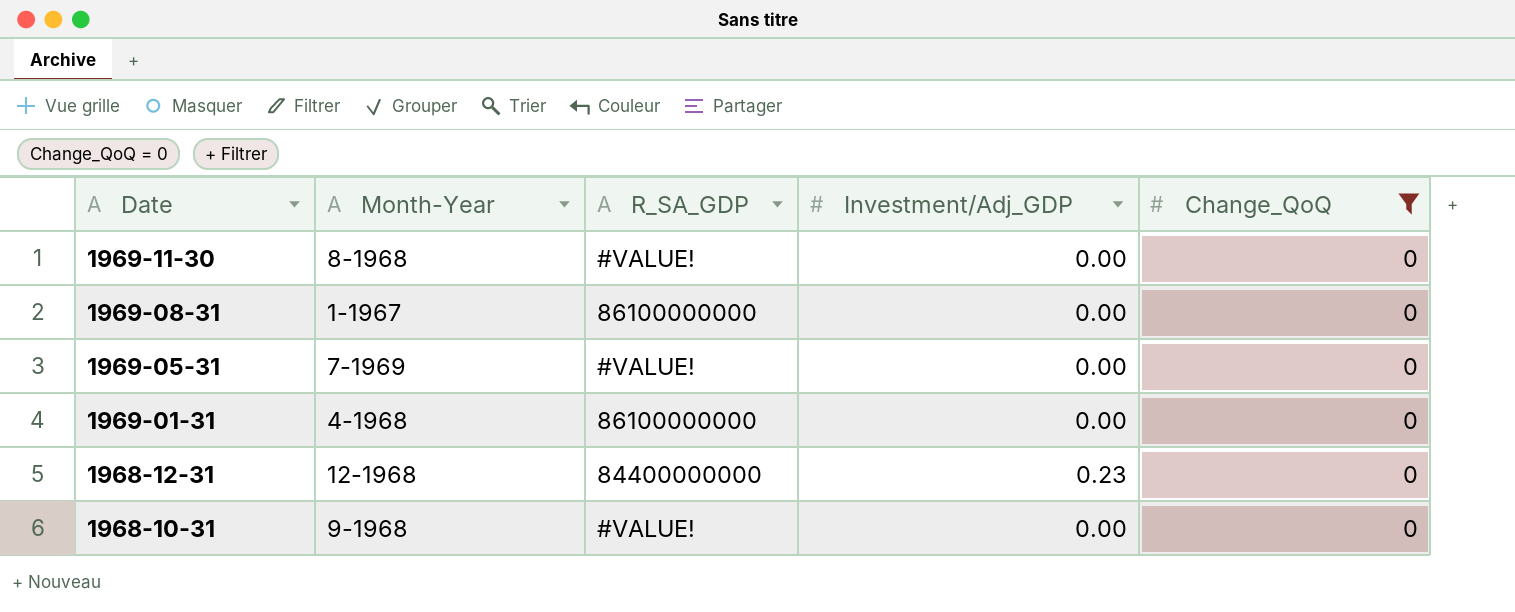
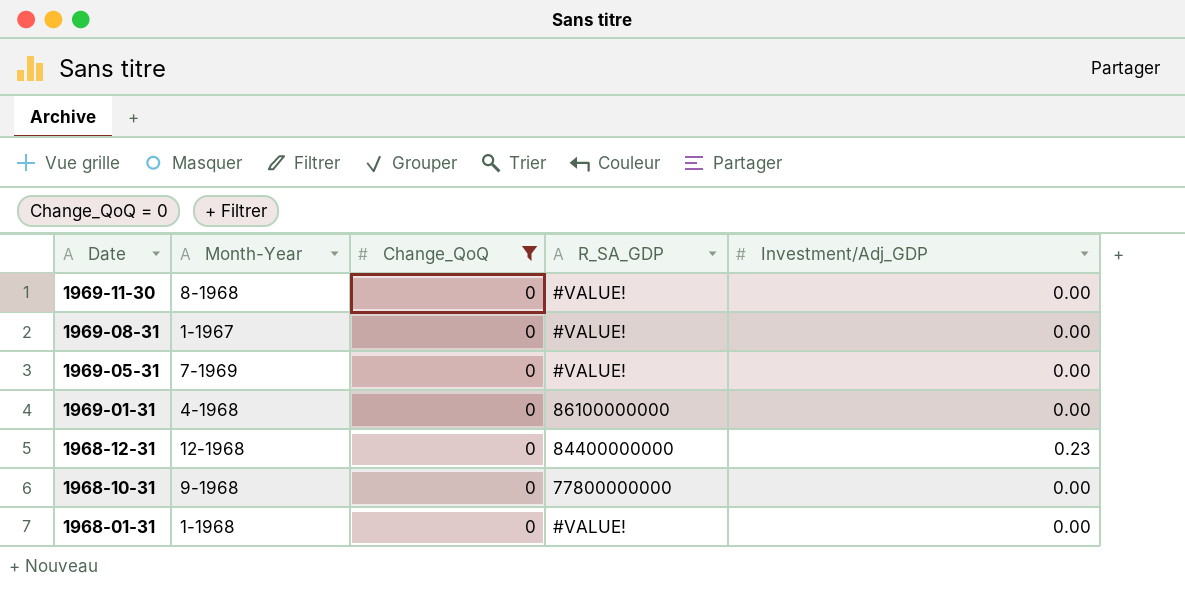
column Change_QoQ | position: 5 -> 3
1969-08-31 | R_SA_GDP: 86100000000 -> #VALUE!
1968-10-31 | R_SA_GDP: #VALUE! -> 77800000000
row 1968-01-31: none -> 1-1968 | 0 | #VALUE! | 0.00

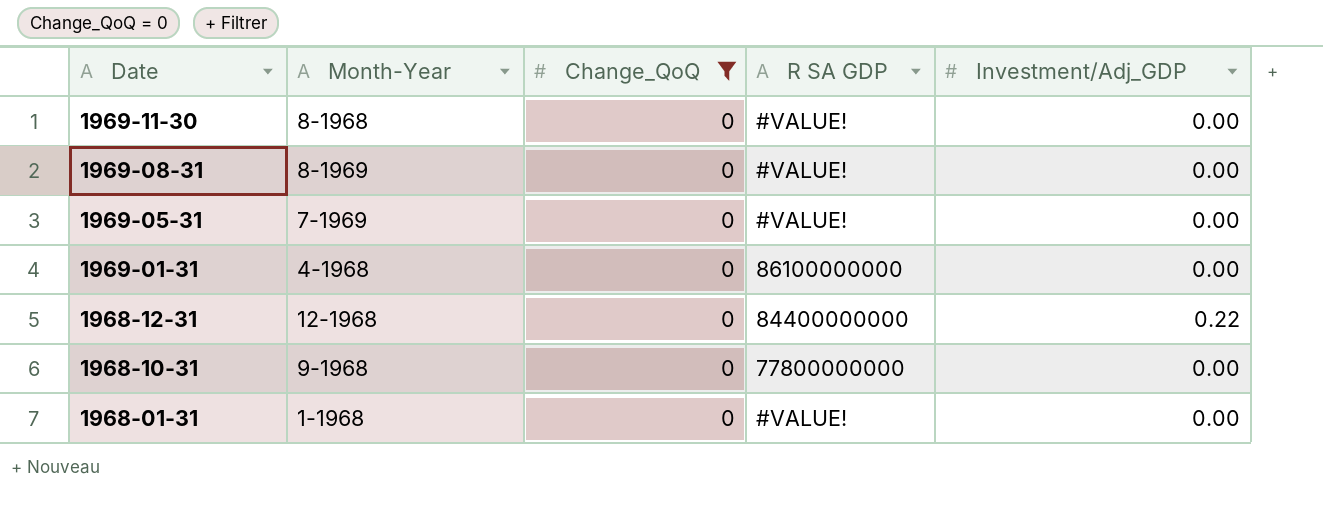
column name: R_SA_GDP -> R SA GDP
1969-08-31 | Month-Year: 1-1967 -> 8-1969
1968-12-31 | Investment/Adj_GDP: 0.23 -> 0.22

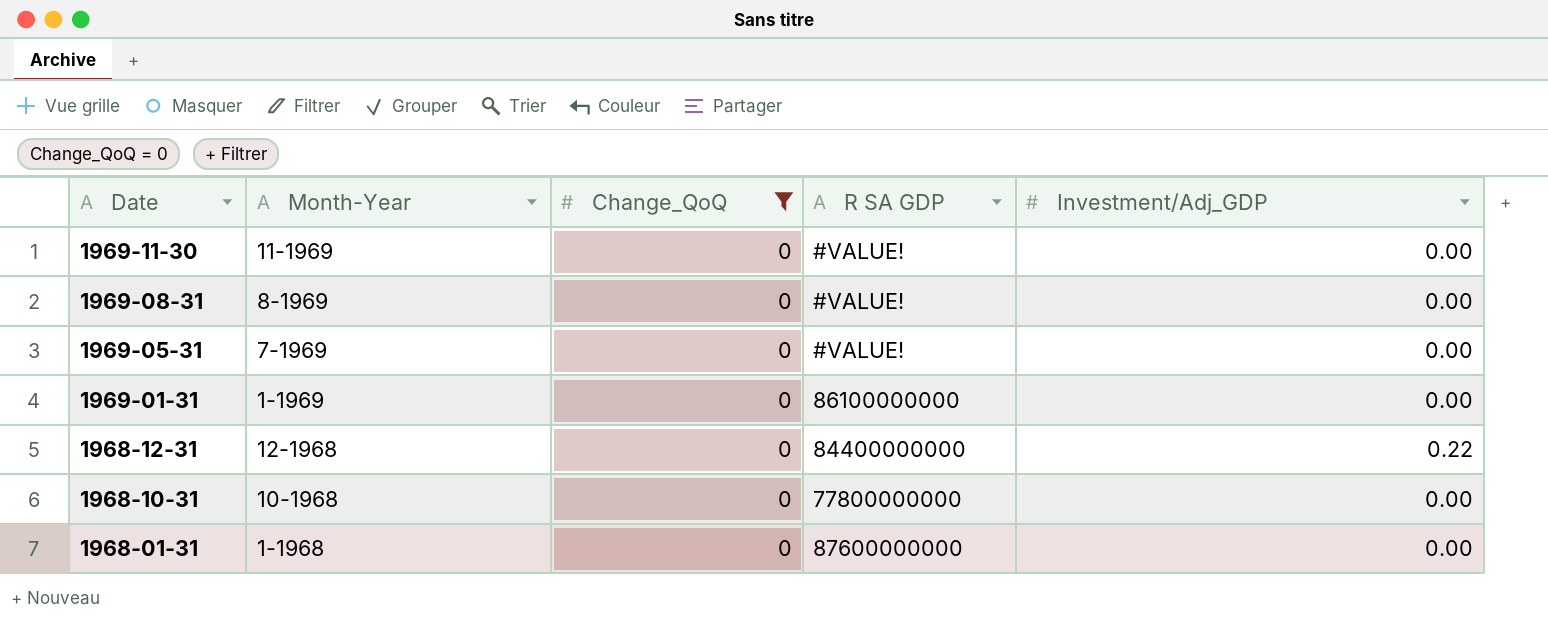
1969-11-30 | Month-Year: 8-1968 -> 11-1969
1969-01-31 | Month-Year: 4-1968 -> 1-1969
1968-10-31 | Month-Year: 9-1968 -> 10-1968
1968-01-31 | R SA GDP: #VALUE! -> 87600000000

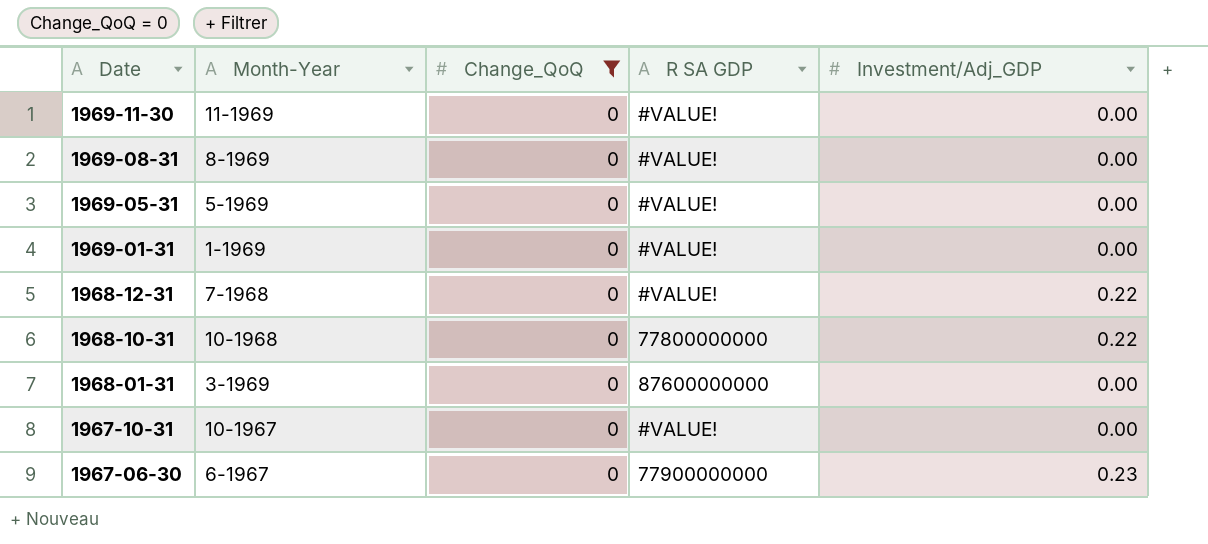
1969-05-31 | Month-Year: 7-1969 -> 5-1969
1969-01-31 | R SA GDP: 86100000000 -> #VALUE!
1968-12-31 | Month-Year: 12-1968 -> 7-1968
1968-12-31 | R SA GDP: 84400000000 -> #VALUE!
1968-10-31 | Investment/Adj_GDP: 0.00 -> 0.22
1968-01-31 | Month-Year: 1-1968 -> 3-1969
row 1967-10-31: none -> 10-1967 | 0 | #VALUE! | 0.00
row 1967-06-30: none -> 6-1967 | 0 | 77900000000 | 0.23

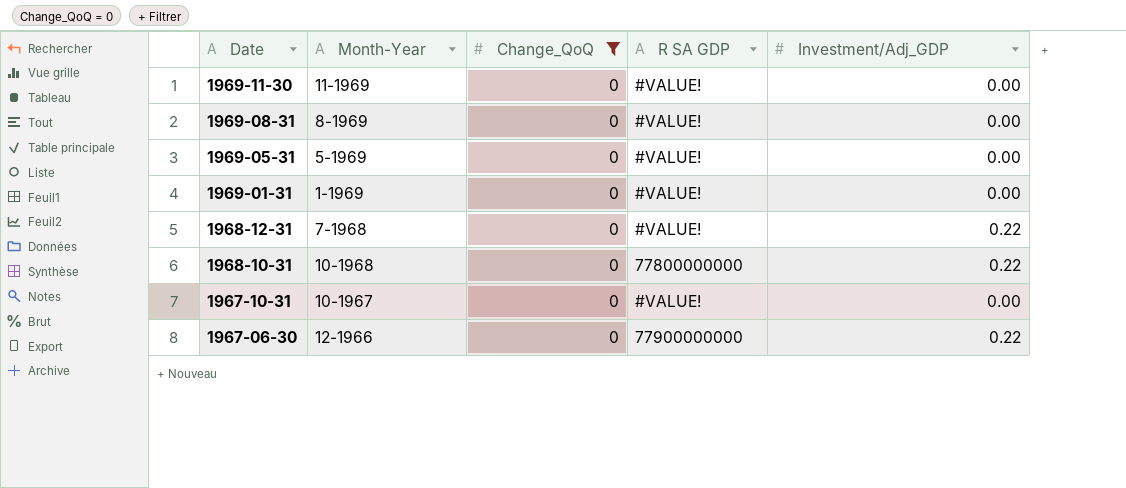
row 1968-01-31: 3-1969 | 0 | 87600000000 | 0.00 -> none
1967-06-30 | Month-Year: 6-1967 -> 12-1966
1967-06-30 | Investment/Adj_GDP: 0.23 -> 0.22

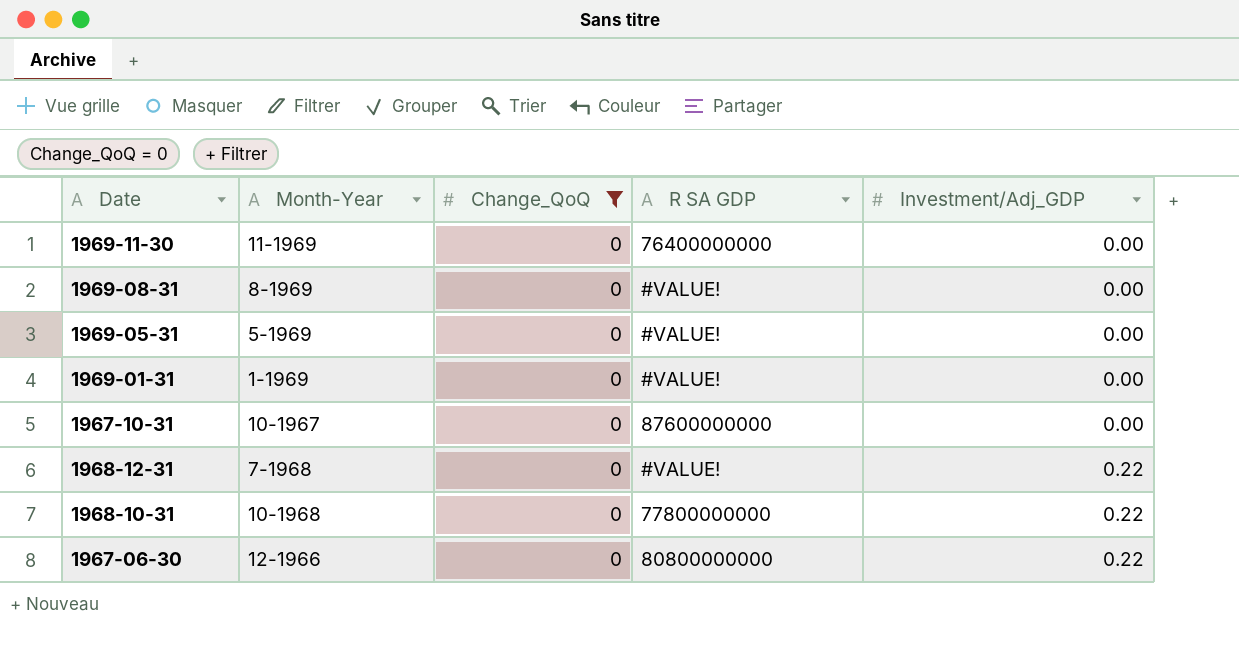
row order: Date descending -> Investment/Adj_GDP ascending
1969-11-30 | R SA GDP: #VALUE! -> 76400000000
1967-10-31 | R SA GDP: #VALUE! -> 87600000000
1967-06-30 | R SA GDP: 77900000000 -> 80800000000

